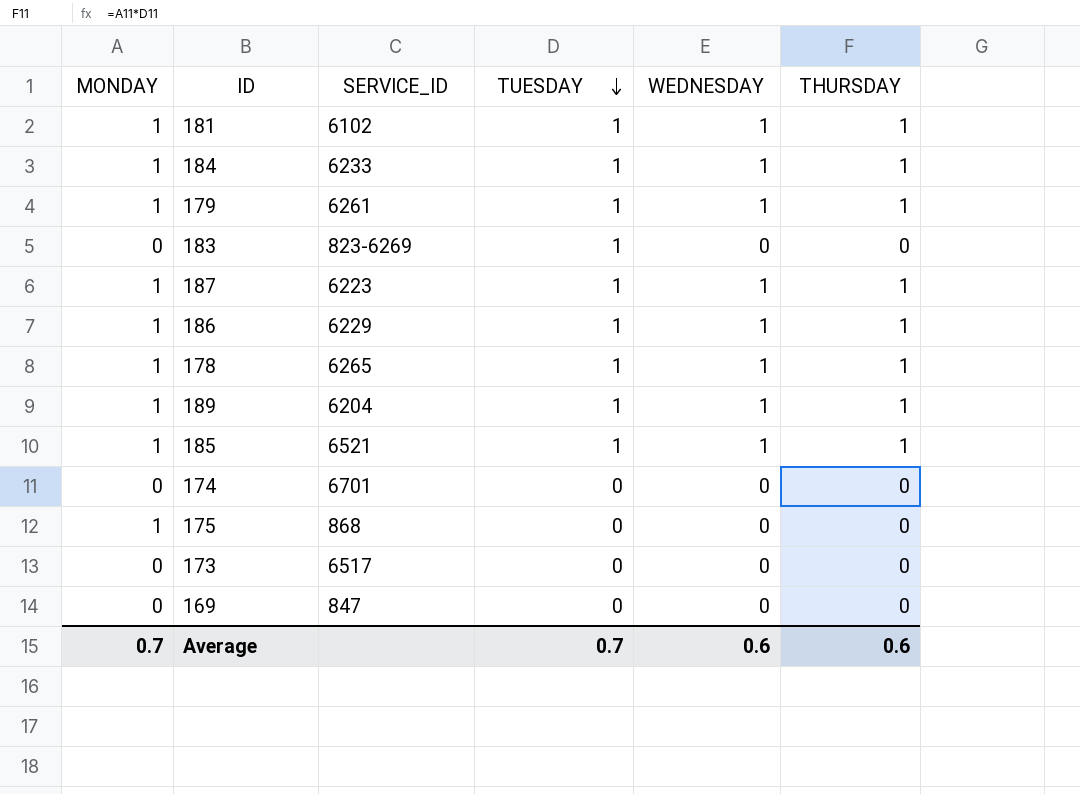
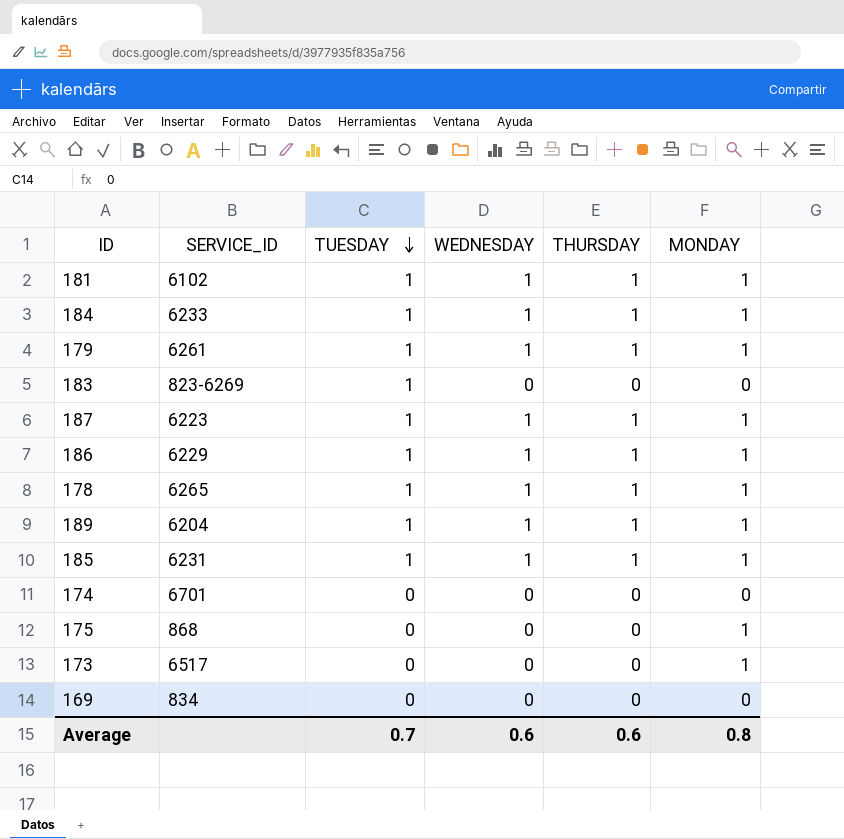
column MONDAY | position: 1 -> 6
185 | SERVICE_ID: 6521 -> 6231
173 | MONDAY: 0 -> 1
169 | SERVICE_ID: 847 -> 834
Average | MONDAY: 0.7 -> 0.8

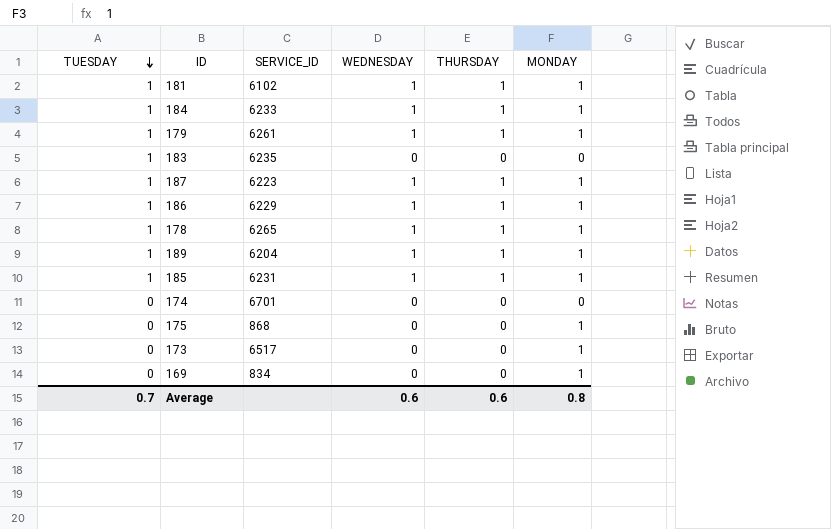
column TUESDAY | position: 3 -> 1
183 | SERVICE_ID: 823-6269 -> 6235
169 | MONDAY: 0 -> 1

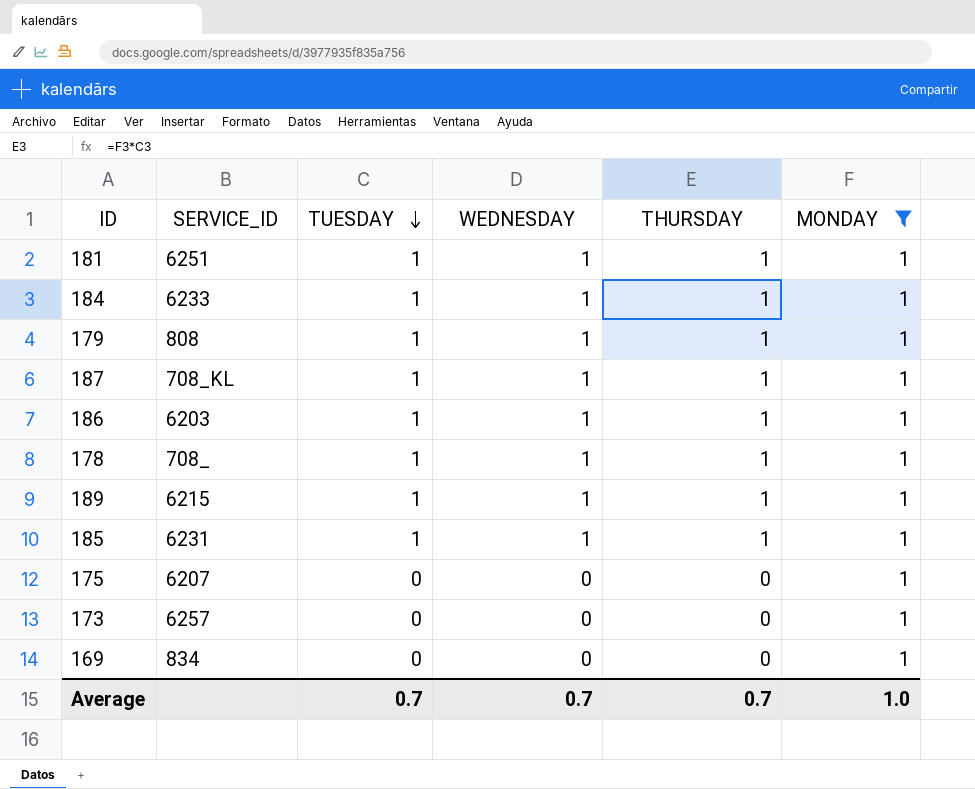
filter: none -> MONDAY = 1
column TUESDAY | position: 1 -> 3
181 | SERVICE_ID: 6102 -> 6251
179 | SERVICE_ID: 6261 -> 808
187 | SERVICE_ID: 6223 -> 708_KL
186 | SERVICE_ID: 6229 -> 6203
178 | SERVICE_ID: 6265 -> 708_
189 | SERVICE_ID: 6204 -> 6215
175 | SERVICE_ID: 868 -> 6207
173 | SERVICE_ID: 6517 -> 6257
Average | WEDNESDAY: 0.6 -> 0.7
Average | THURSDAY: 0.6 -> 0.7
Average | MONDAY: 0.8 -> 1.0

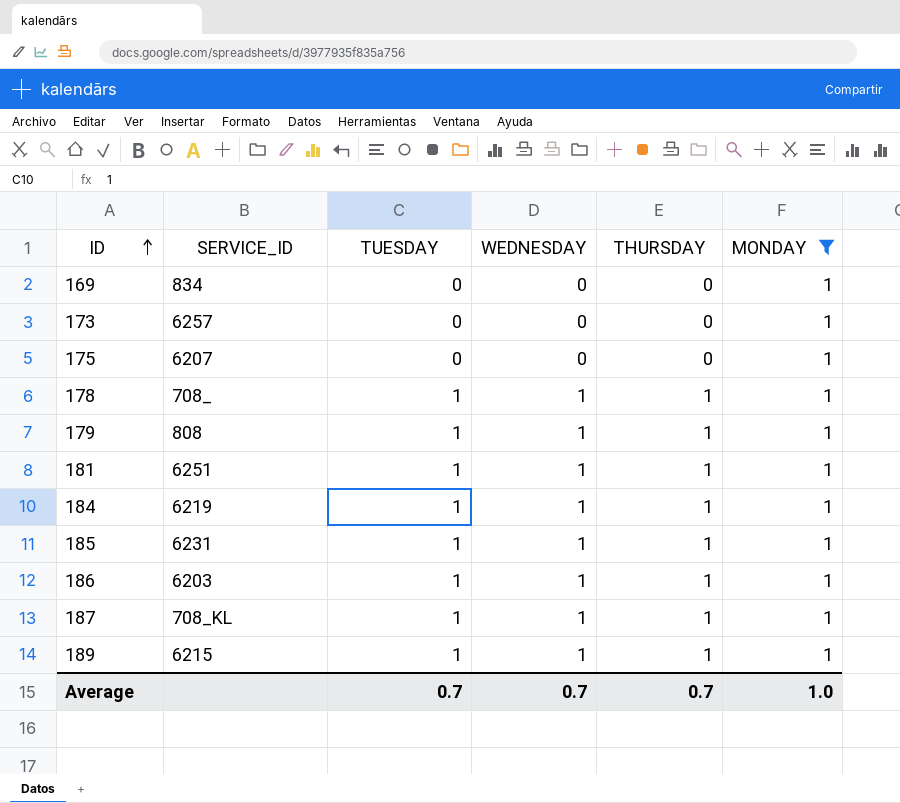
row order: TUESDAY descending -> ID ascending
184 | SERVICE_ID: 6233 -> 6219

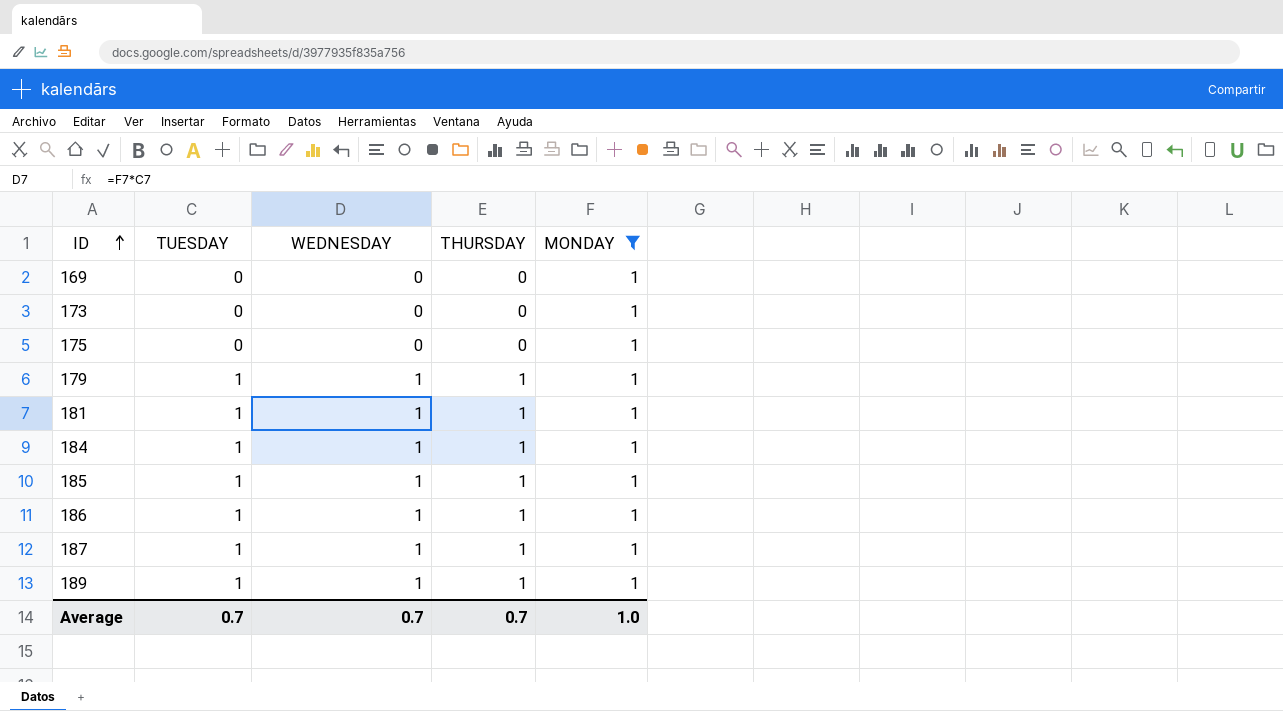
column SERVICE_ID | position: 2 -> none
row 178: 708_ | 1 | 1 | 1 | 1 -> none

